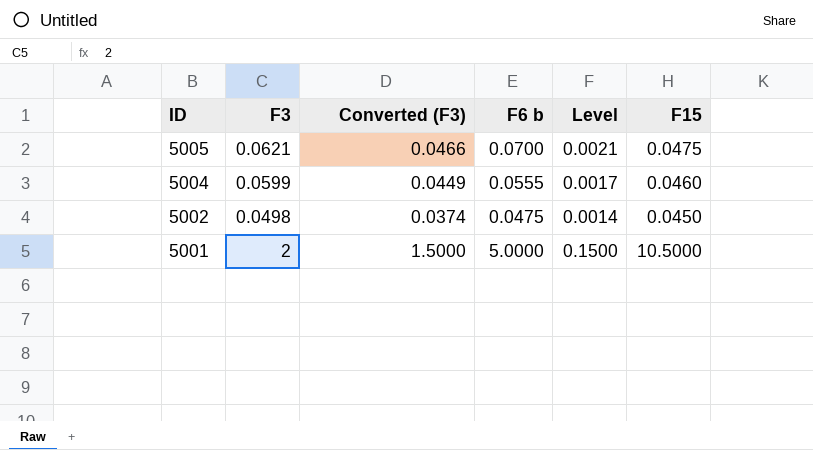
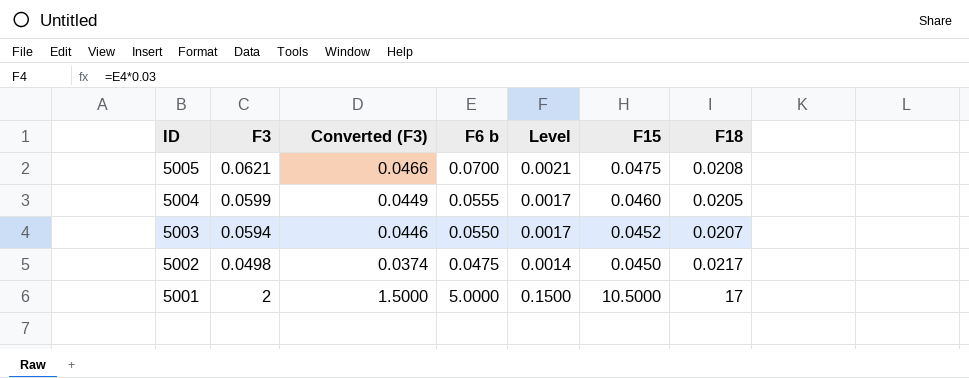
column F18 | position: none -> 7
row 5003: none -> 0.0594 | 0.0446 | 0.0550 | 0.0017 | 0.0452 | 0.0207

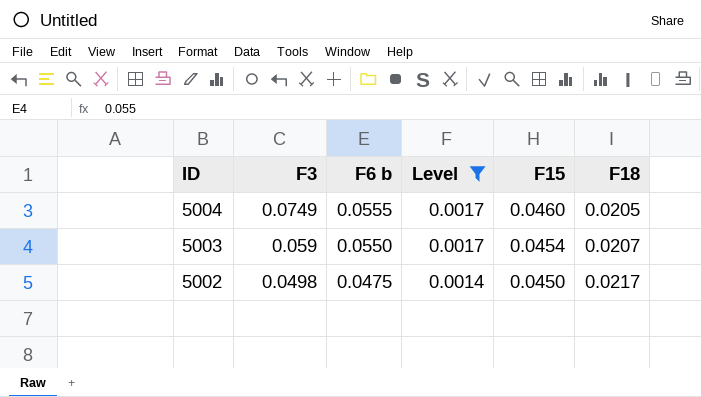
filter: none -> Level <= 0.0017
column Converted (F3) | formula: [F3] * 0.75 -> none
5004 | F3: 0.0599 -> 0.0749
5003 | F3: 0.0594 -> 0.059
5003 | F15: 0.0452 -> 0.0454

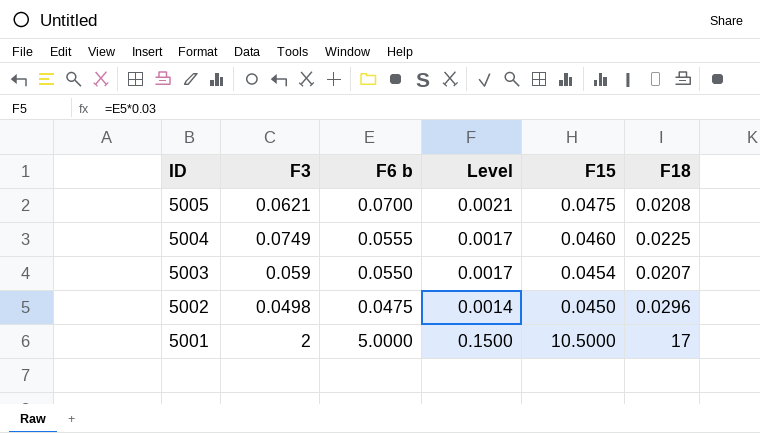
filter: Level <= 0.0017 -> none
5004 | F18: 0.0205 -> 0.0225
5002 | F18: 0.0217 -> 0.0296

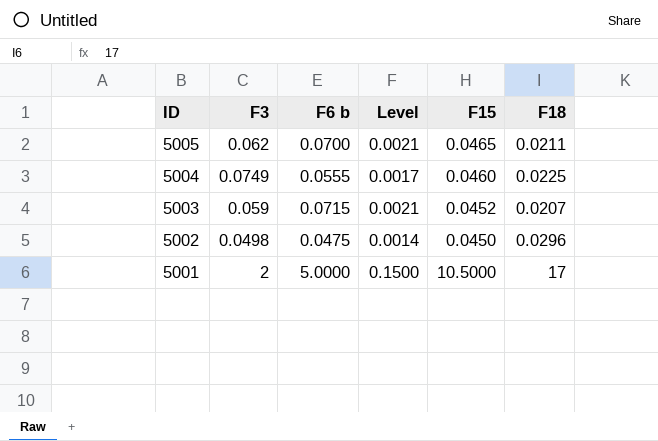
5005 | F3: 0.0621 -> 0.062
5005 | F15: 0.0475 -> 0.0465
5005 | F18: 0.0208 -> 0.0211
5003 | F6 b: 0.0550 -> 0.0715
5003 | Level: 0.0017 -> 0.0021
5003 | F15: 0.0454 -> 0.0452

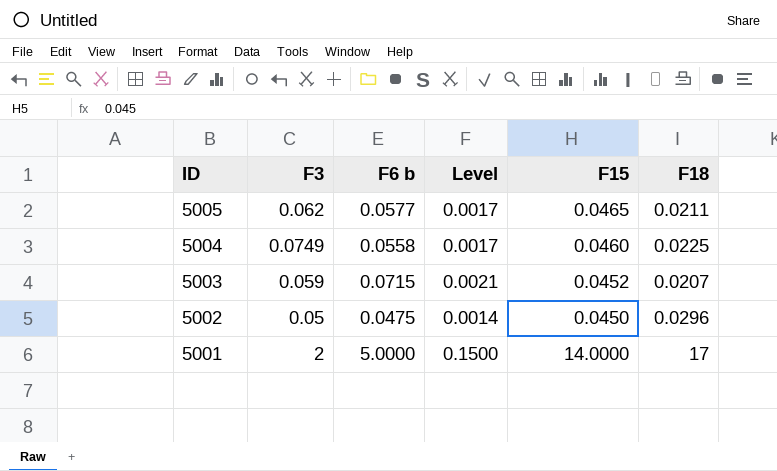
5005 | F6 b: 0.0700 -> 0.0577
5005 | Level: 0.0021 -> 0.0017
5004 | F6 b: 0.0555 -> 0.0558
5002 | F3: 0.0498 -> 0.05
5001 | F15: 10.5000 -> 14.0000

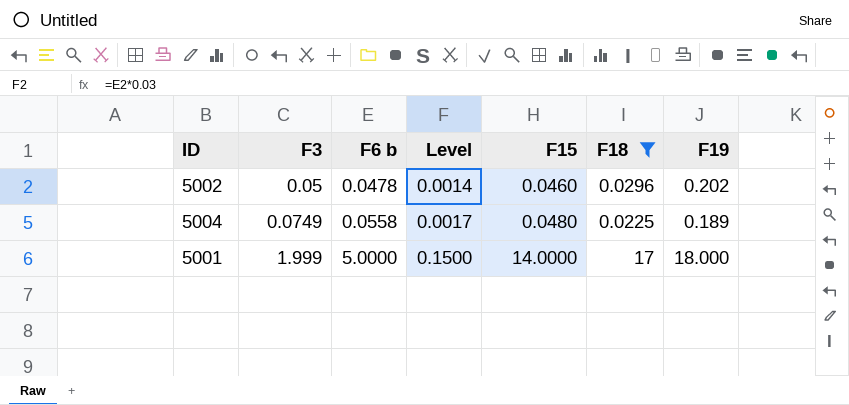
filter: none -> F18 >= 0.0225
row order: ID descending -> F3 ascending
column F19 | position: none -> 7
5002 | F6 b: 0.0475 -> 0.0478
5002 | F15: 0.0450 -> 0.0460
5004 | F15: 0.0460 -> 0.0480
5001 | F3: 2 -> 1.999

